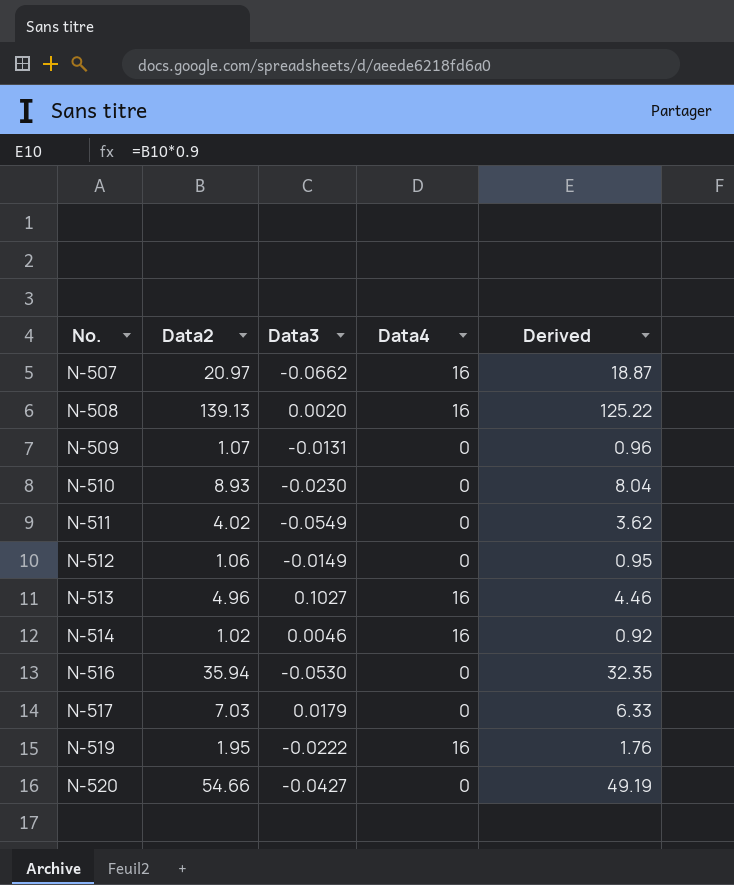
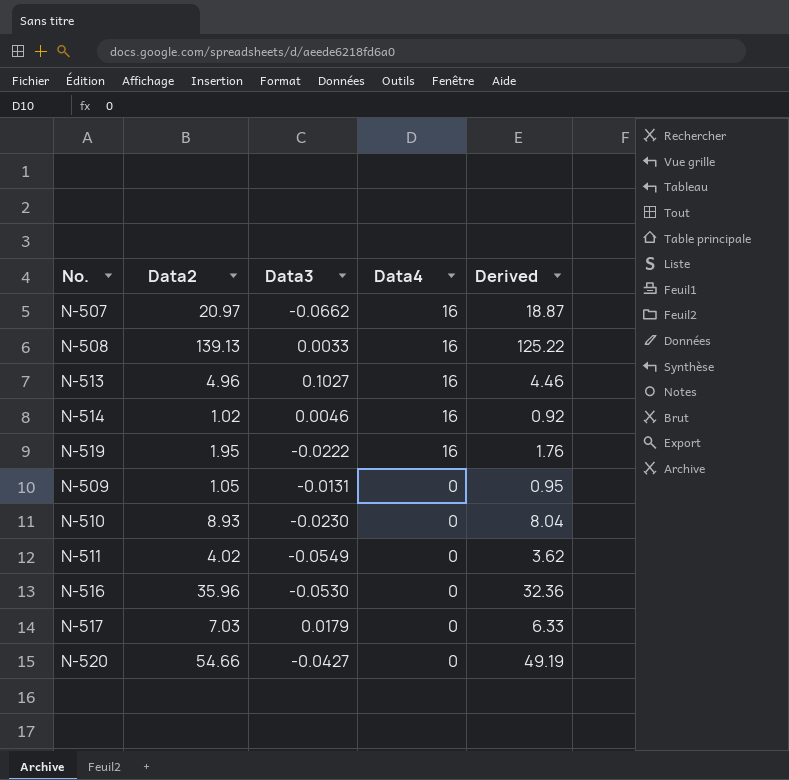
row order: No. ascending -> Data4 descending
row N-512: 1.06 | -0.0149 | 0 | 0.95 -> none
N-508 | Data3: 0.0020 -> 0.0033
N-509 | Data2: 1.07 -> 1.05
N-509 | Derived: 0.96 -> 0.95
N-516 | Data2: 35.94 -> 35.96
N-516 | Derived: 32.35 -> 32.36

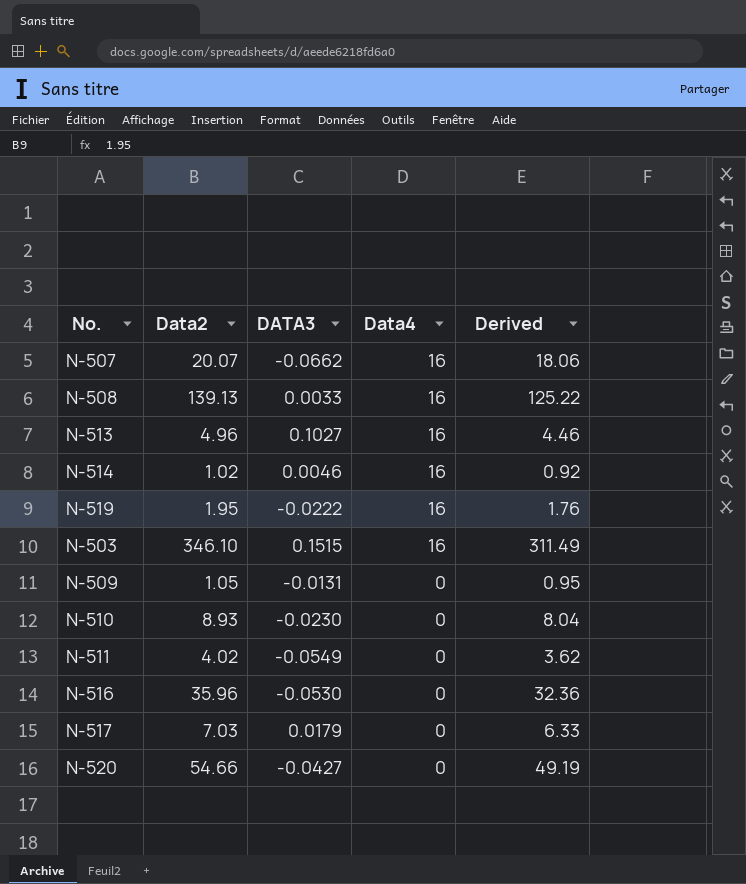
column name: Data3 -> DATA3
N-507 | Data2: 20.97 -> 20.07
N-507 | Derived: 18.87 -> 18.06
row N-503: none -> 346.10 | 0.1515 | 16 | 311.49

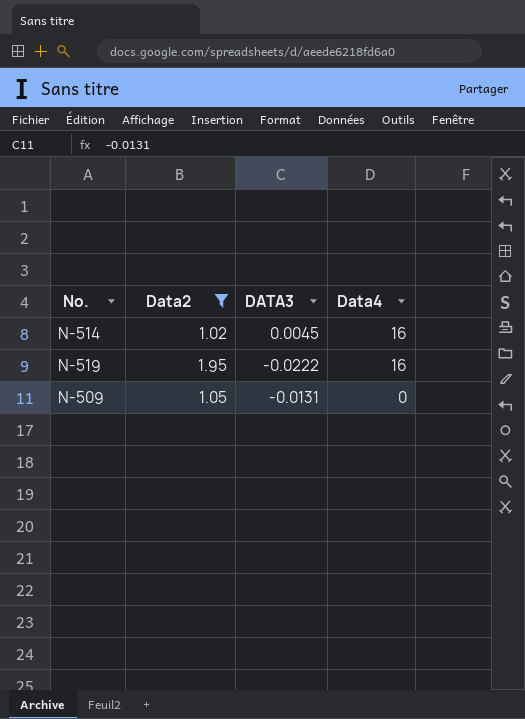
filter: none -> Data2 <= 1.95
column Derived | formula: [Data2] * 0.9 -> none
N-514 | DATA3: 0.0046 -> 0.0045

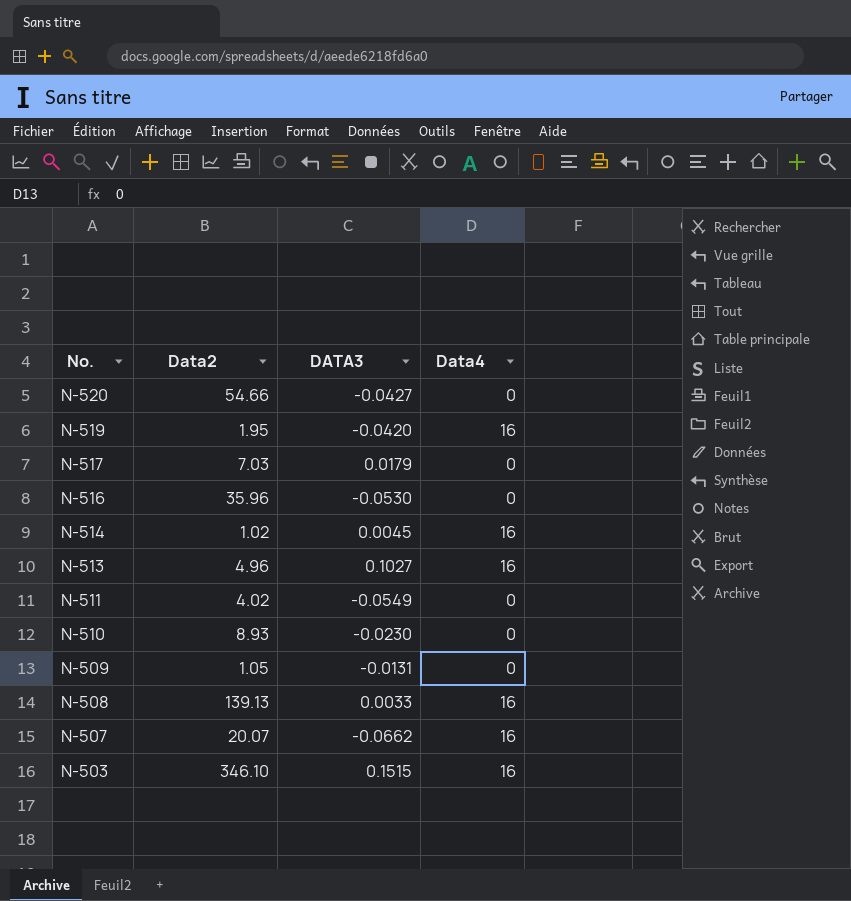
filter: Data2 <= 1.95 -> none
row order: Data4 descending -> No. descending
N-519 | DATA3: -0.0222 -> -0.0420

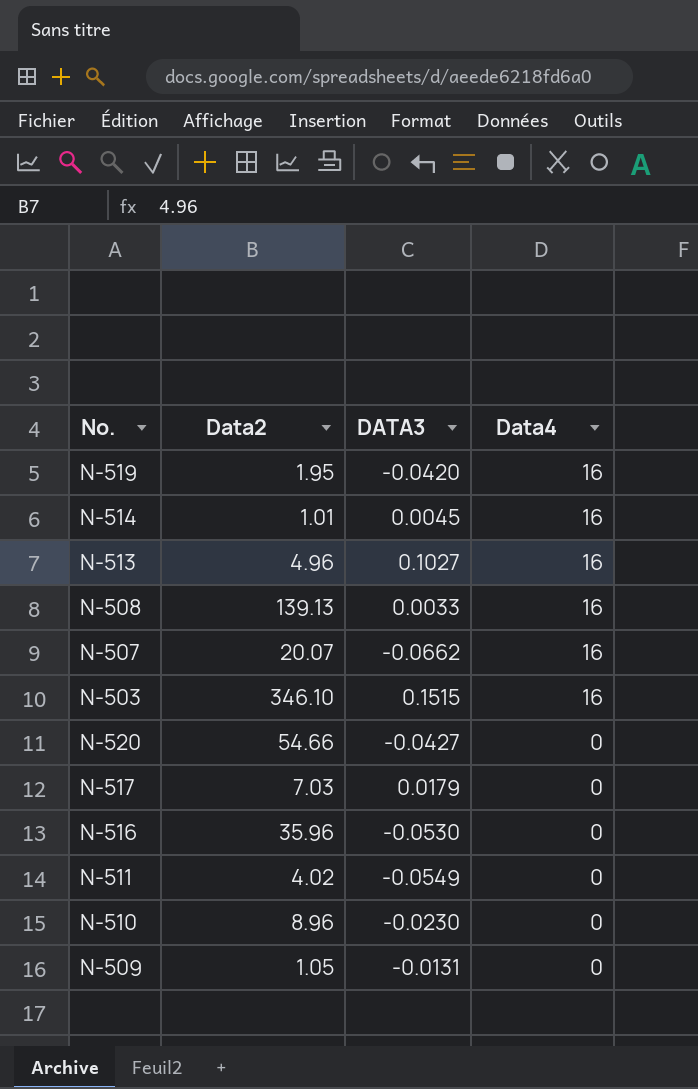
row order: No. descending -> Data4 descending
N-514 | Data2: 1.02 -> 1.01
N-510 | Data2: 8.93 -> 8.96

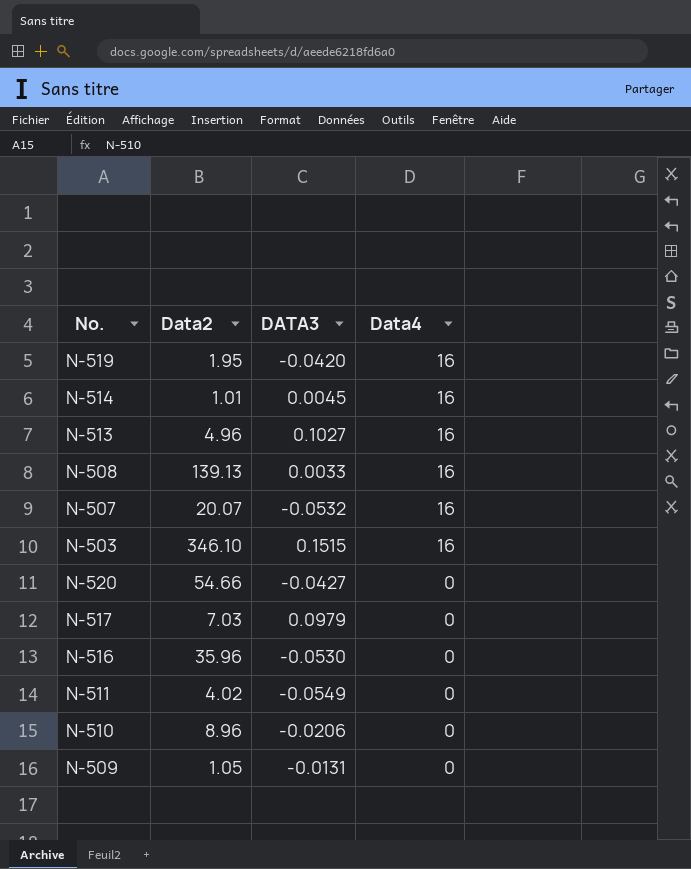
N-507 | DATA3: -0.0662 -> -0.0532
N-517 | DATA3: 0.0179 -> 0.0979
N-510 | DATA3: -0.0230 -> -0.0206

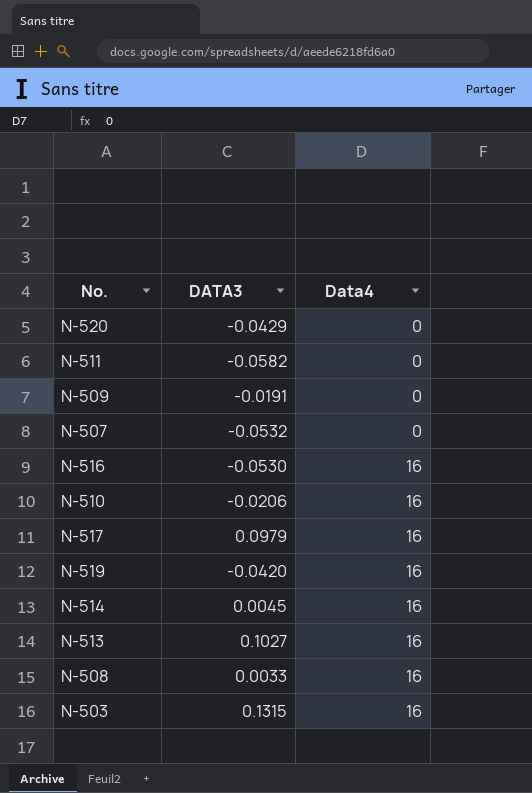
row order: Data4 descending -> Data4 ascending
column Data2 | position: 2 -> none
N-520 | DATA3: -0.0427 -> -0.0429
N-511 | DATA3: -0.0549 -> -0.0582
N-509 | DATA3: -0.0131 -> -0.0191
N-507 | Data4: 16 -> 0
N-516 | Data4: 0 -> 16
N-510 | Data4: 0 -> 16
N-517 | Data4: 0 -> 16
N-503 | DATA3: 0.1515 -> 0.1315

